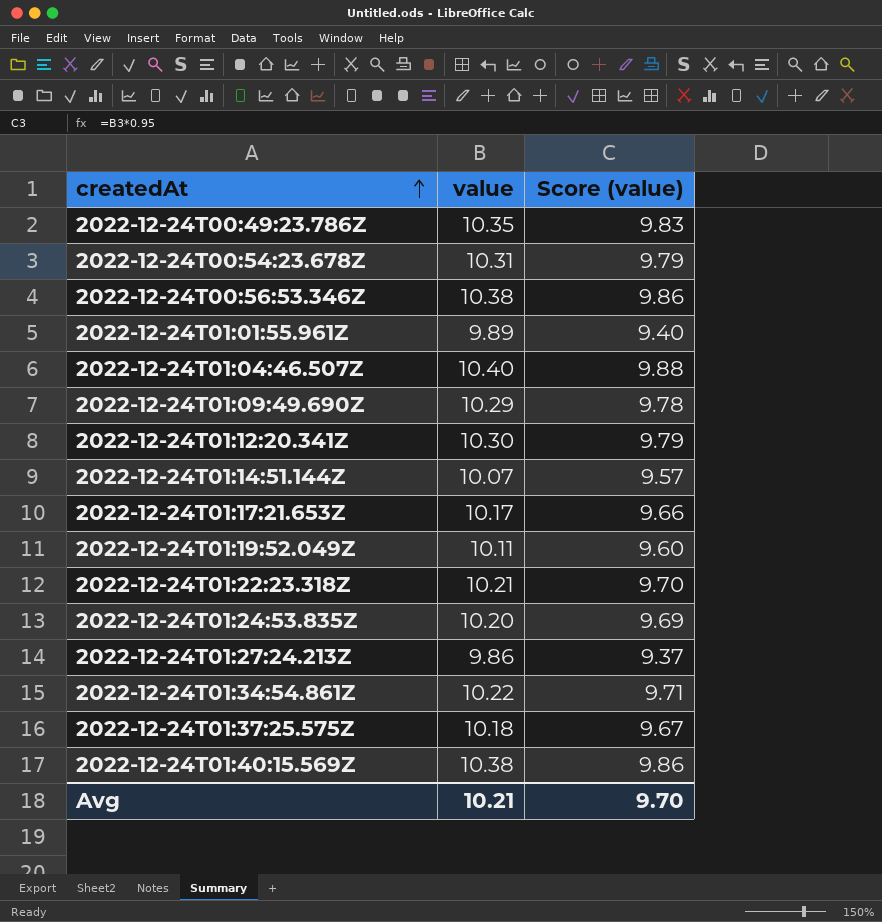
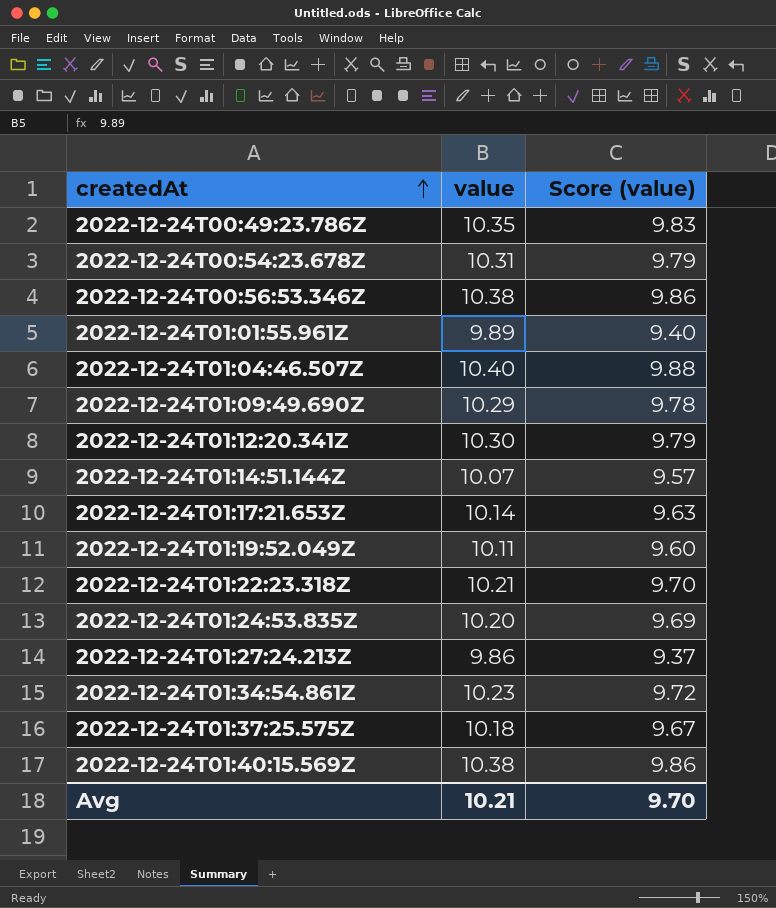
2022-12-24T01:17:21.653Z | value: 10.17 -> 10.14
2022-12-24T01:17:21.653Z | Score (value): 9.66 -> 9.63
2022-12-24T01:34:54.861Z | value: 10.22 -> 10.23
2022-12-24T01:34:54.861Z | Score (value): 9.71 -> 9.72

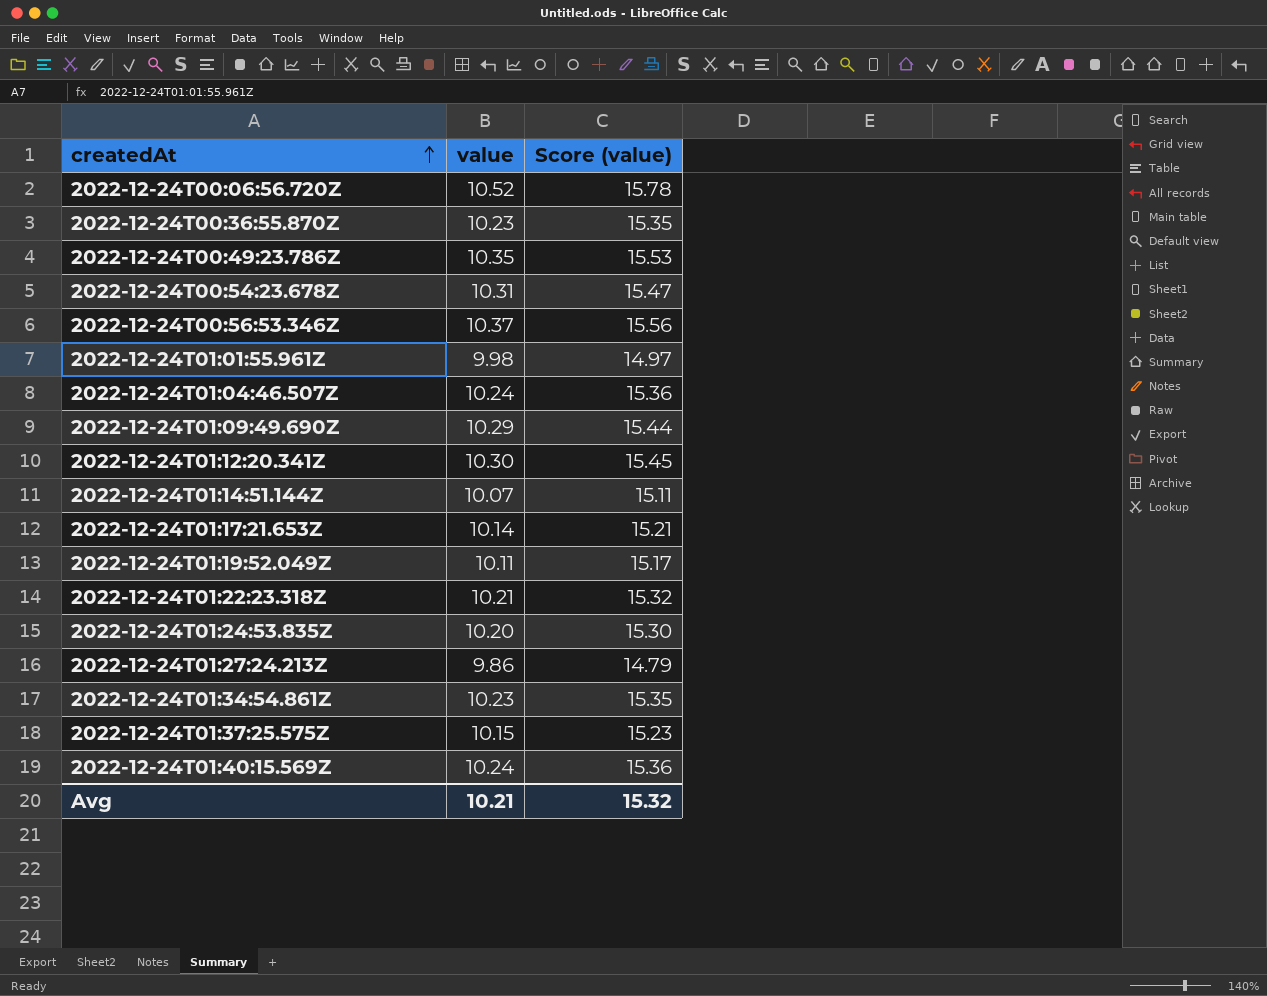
column Score (value) | formula: [value] * 0.95 -> [value] * 1.5
row 2022-12-24T00:06:56.720Z: none -> 10.52 | 15.78
row 2022-12-24T00:36:55.870Z: none -> 10.23 | 15.35
2022-12-24T00:56:53.346Z | value: 10.38 -> 10.37
2022-12-24T01:01:55.961Z | value: 9.89 -> 9.98
2022-12-24T01:04:46.507Z | value: 10.40 -> 10.24
2022-12-24T01:37:25.575Z | value: 10.18 -> 10.15
2022-12-24T01:40:15.569Z | value: 10.38 -> 10.24
Avg | Score (value): 9.70 -> 15.32

